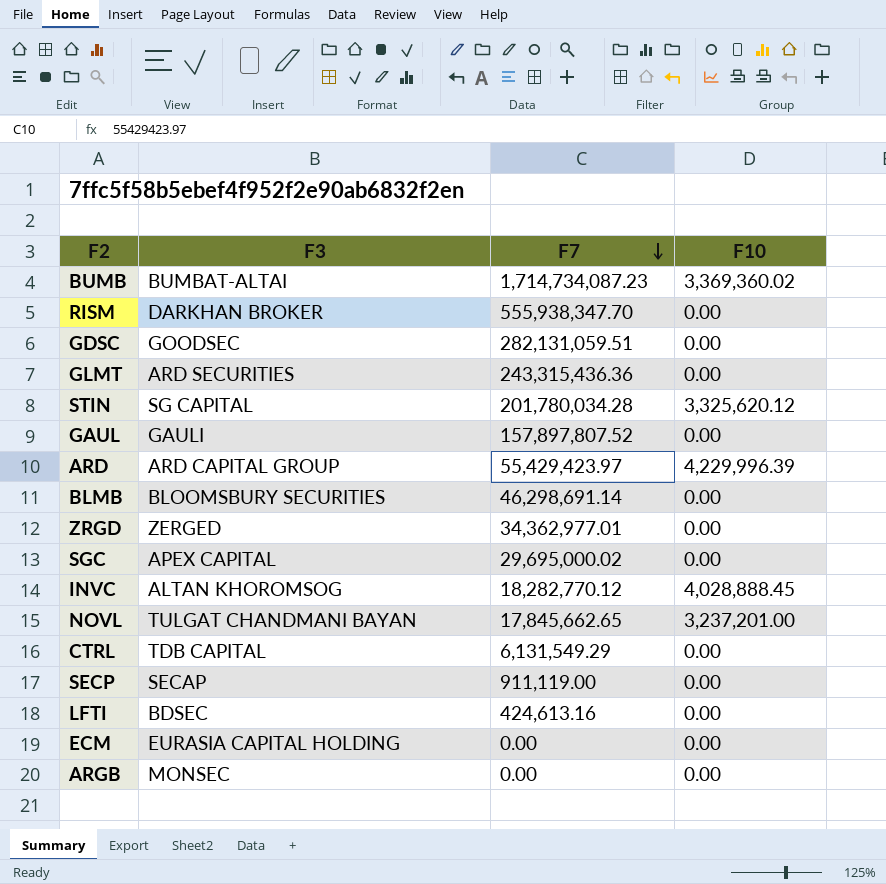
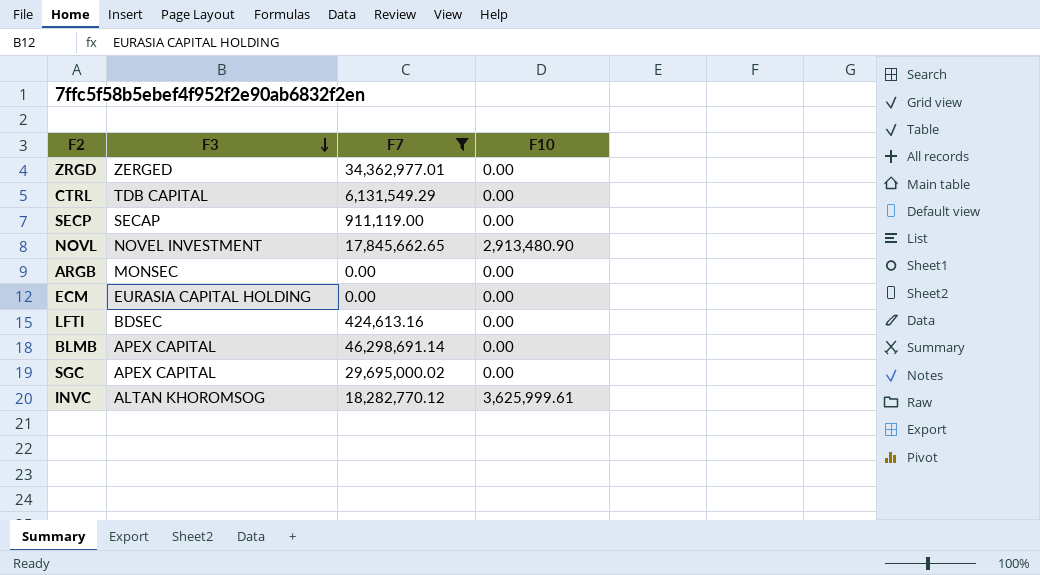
filter: none -> F7 <= 46,298,691.14
row order: F7 descending -> F3 descending
NOVL | F3: TULGAT CHANDMANI BAYAN -> NOVEL INVESTMENT
NOVL | F10: 3,237,201.00 -> 2,913,480.90
BLMB | F3: BLOOMSBURY SECURITIES -> APEX CAPITAL
INVC | F10: 4,028,888.45 -> 3,625,999.61

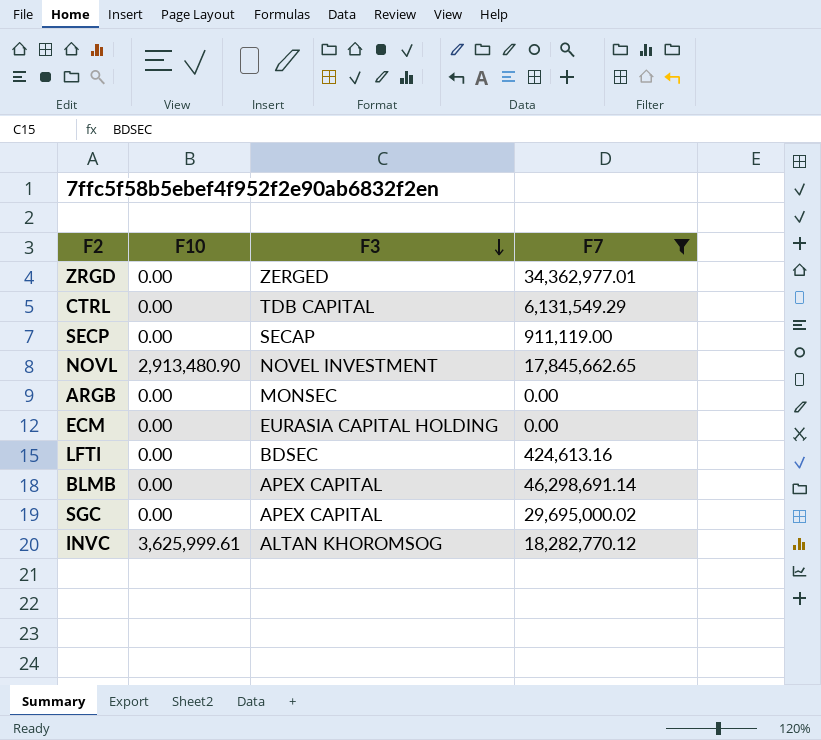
column F10 | position: 4 -> 2

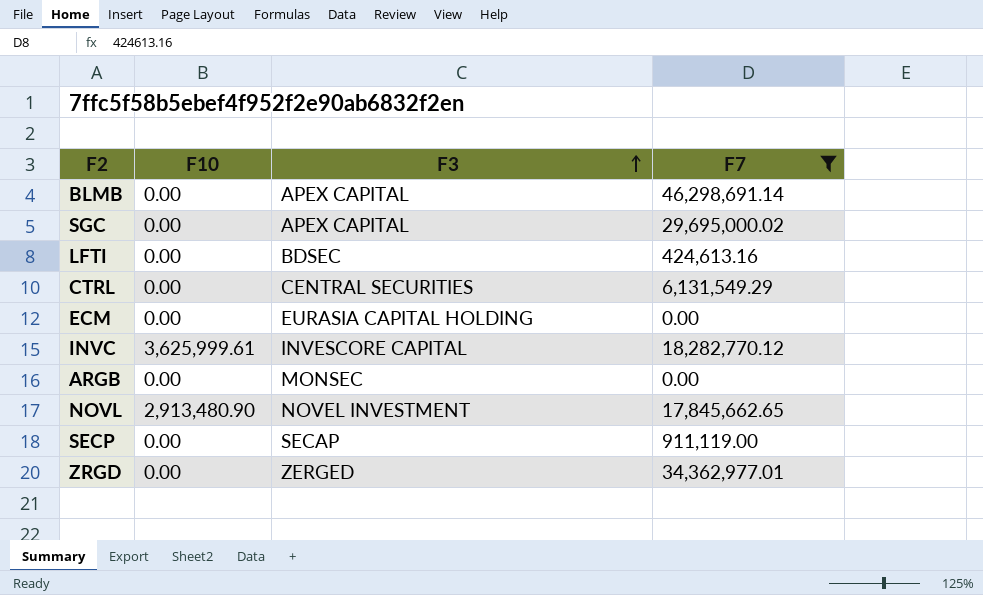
row order: F3 descending -> F3 ascending
CTRL | F3: TDB CAPITAL -> CENTRAL SECURITIES
INVC | F3: ALTAN KHOROMSOG -> INVESCORE CAPITAL

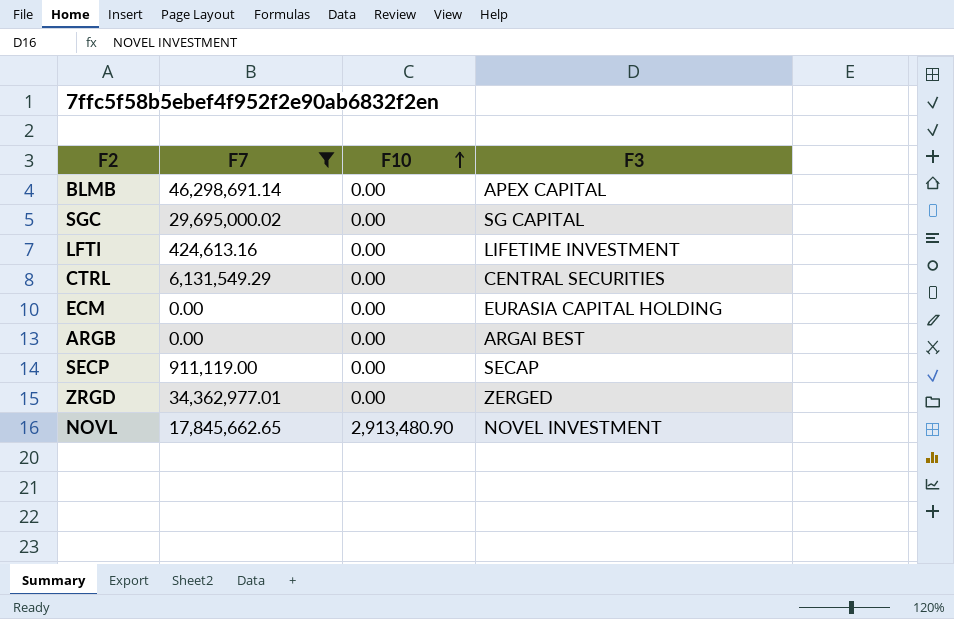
row order: F3 ascending -> F10 ascending
column F7 | position: 4 -> 2
row INVC: 3,625,999.61 | INVESCORE CAPITAL | 18,282,770.12 -> none
SGC | F3: APEX CAPITAL -> SG CAPITAL
LFTI | F3: BDSEC -> LIFETIME INVESTMENT
ARGB | F3: MONSEC -> ARGAI BEST

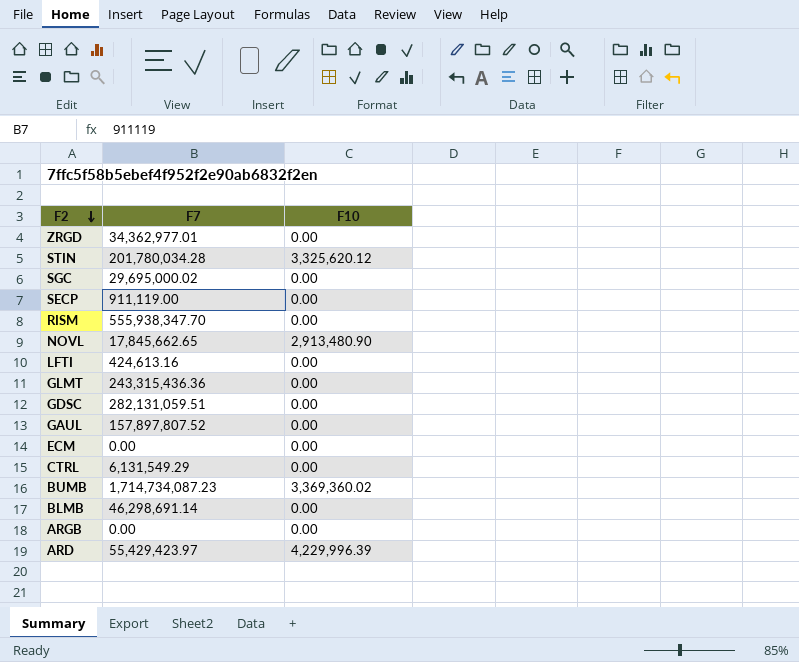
filter: F7 <= 46,298,691.14 -> none
row order: F10 ascending -> F2 descending
column F3 | position: 4 -> none

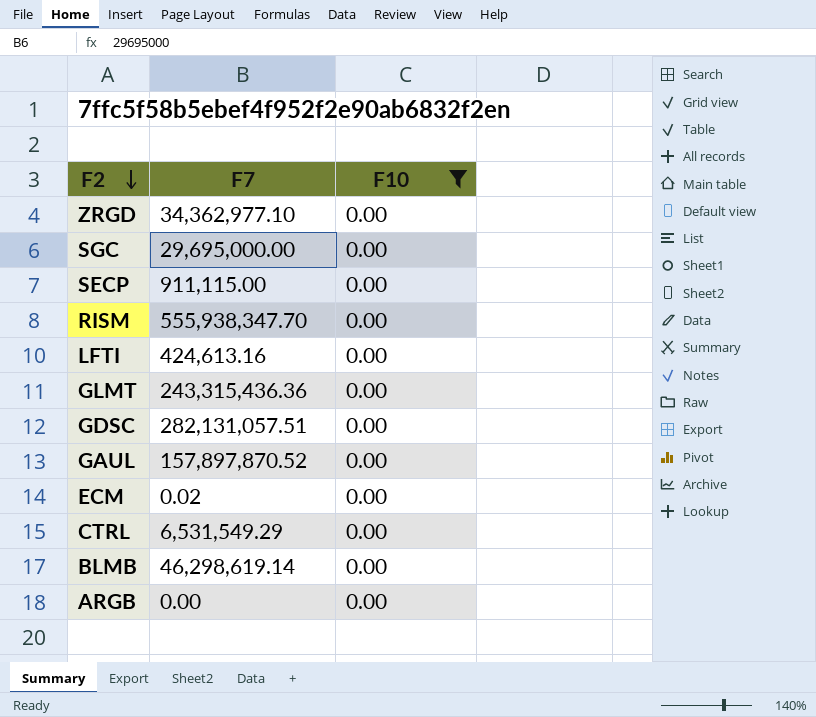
filter: none -> F10 = 0.00
ZRGD | F7: 34,362,977.01 -> 34,362,977.10
SGC | F7: 29,695,000.02 -> 29,695,000.00
SECP | F7: 911,119.00 -> 911,115.00
GDSC | F7: 282,131,059.51 -> 282,131,057.51
GAUL | F7: 157,897,807.52 -> 157,897,870.52
ECM | F7: 0.00 -> 0.02
CTRL | F7: 6,131,549.29 -> 6,531,549.29
BLMB | F7: 46,298,691.14 -> 46,298,619.14

